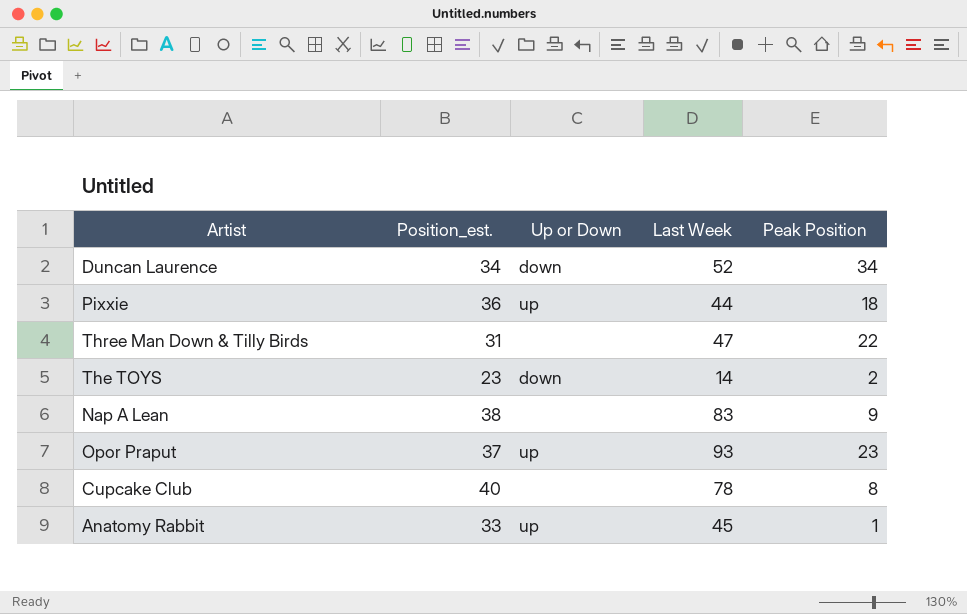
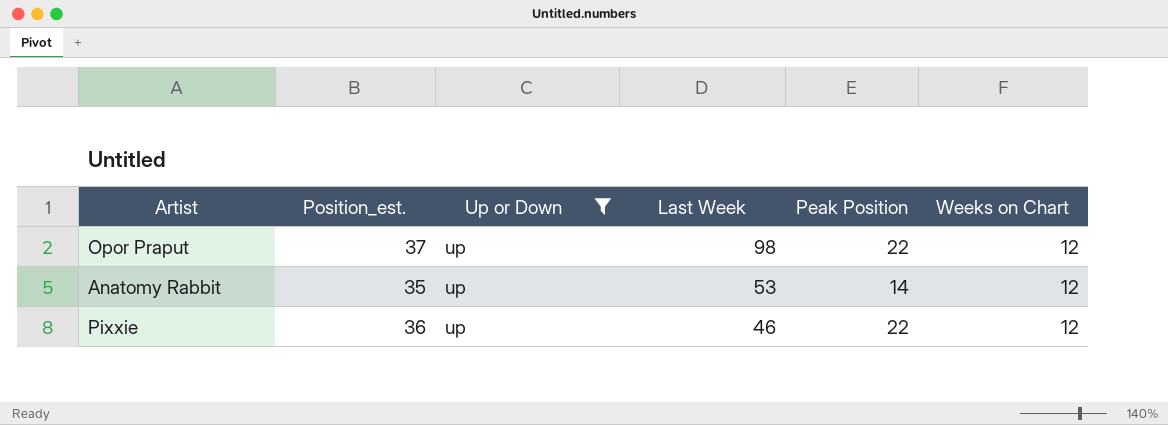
filter: none -> Up or Down = up
row order: none -> Last Week descending
column Weeks on Chart | position: none -> 6
Opor Praput | Last Week: 93 -> 98
Opor Praput | Peak Position: 23 -> 22
Anatomy Rabbit | Position_est.: 33 -> 35
Anatomy Rabbit | Last Week: 45 -> 53
Anatomy Rabbit | Peak Position: 1 -> 14
Pixxie | Last Week: 44 -> 46
Pixxie | Peak Position: 18 -> 22

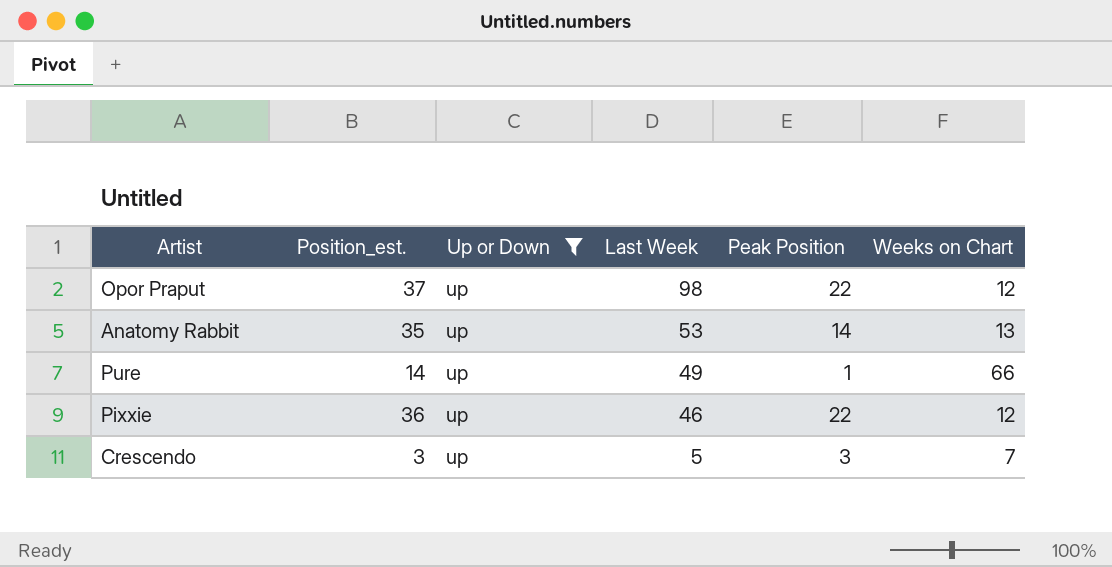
Anatomy Rabbit | Weeks on Chart: 12 -> 13
row Pure: none -> 14 | up | 49 | 1 | 66
row Crescendo: none -> 3 | up | 5 | 3 | 7

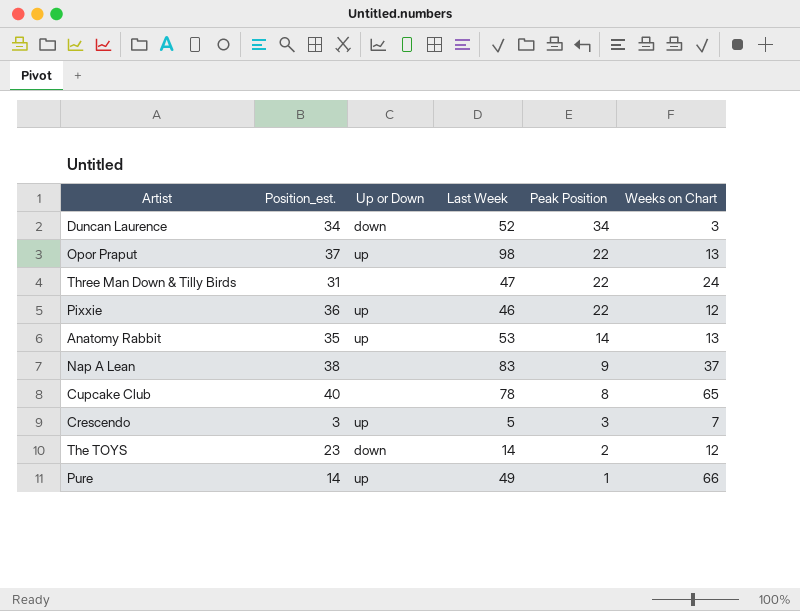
filter: Up or Down = up -> none
row order: Last Week descending -> Peak Position descending
Opor Praput | Weeks on Chart: 12 -> 13

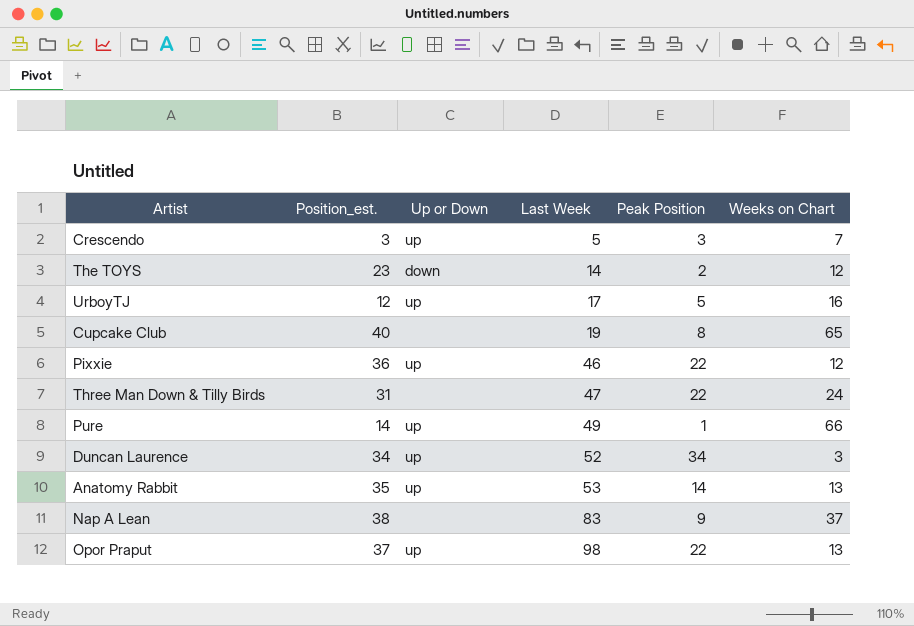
row order: Peak Position descending -> Last Week ascending
row UrboyTJ: none -> 12 | up | 17 | 5 | 16
Cupcake Club | Last Week: 78 -> 19
Duncan Laurence | Up or Down: down -> up

